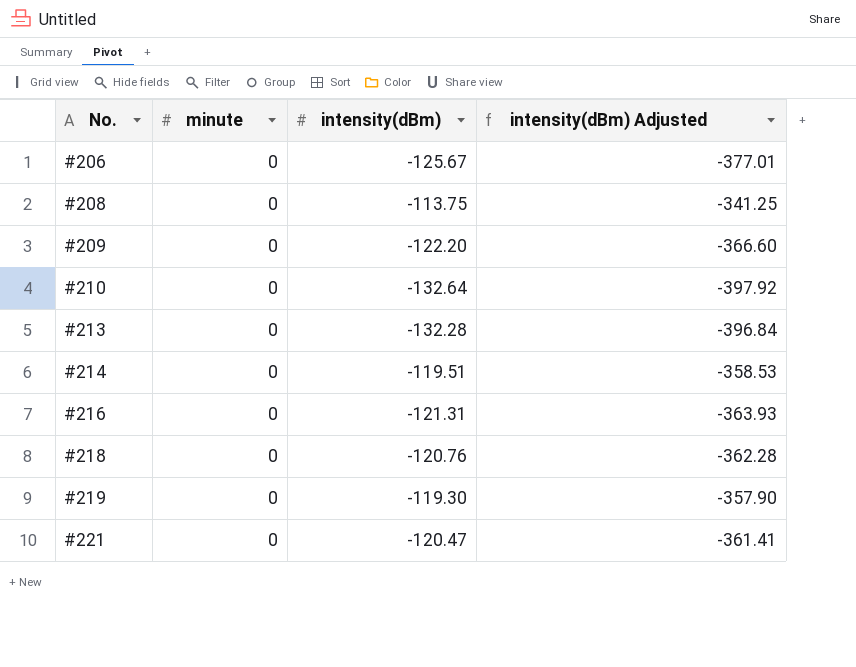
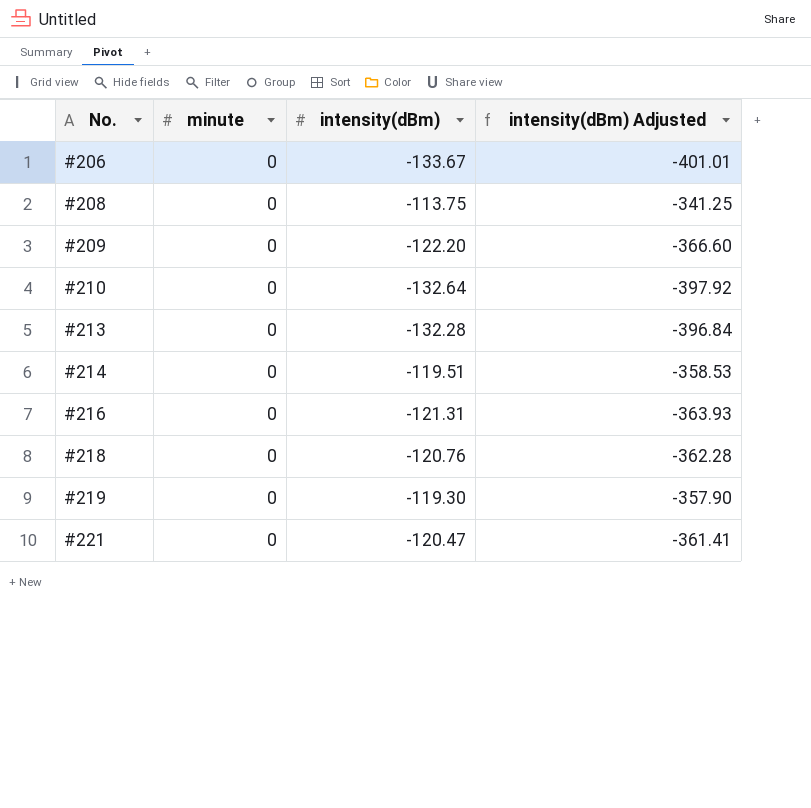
#206 | intensity(dBm): -125.67 -> -133.67
#206 | intensity(dBm) Adjusted: -377.01 -> -401.01

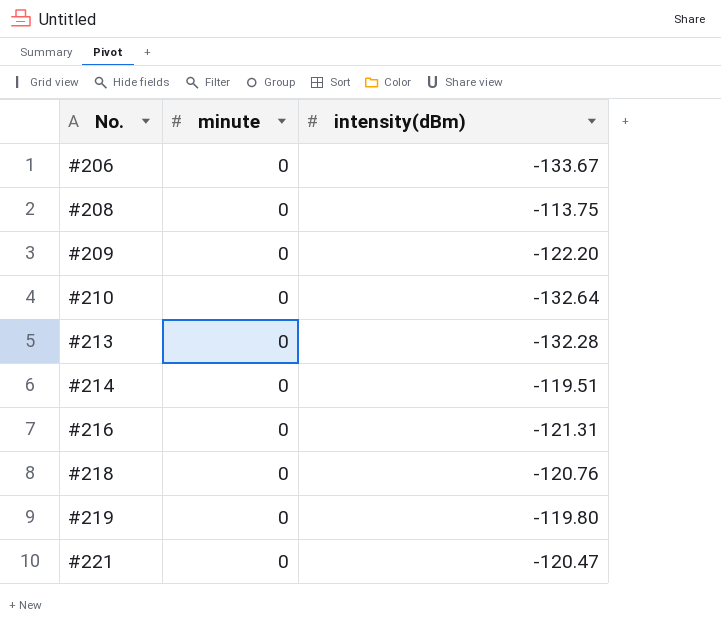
column intensity(dBm) Adjusted | formula: [intensity(dBm)] * 3 -> none
#219 | intensity(dBm): -119.30 -> -119.80

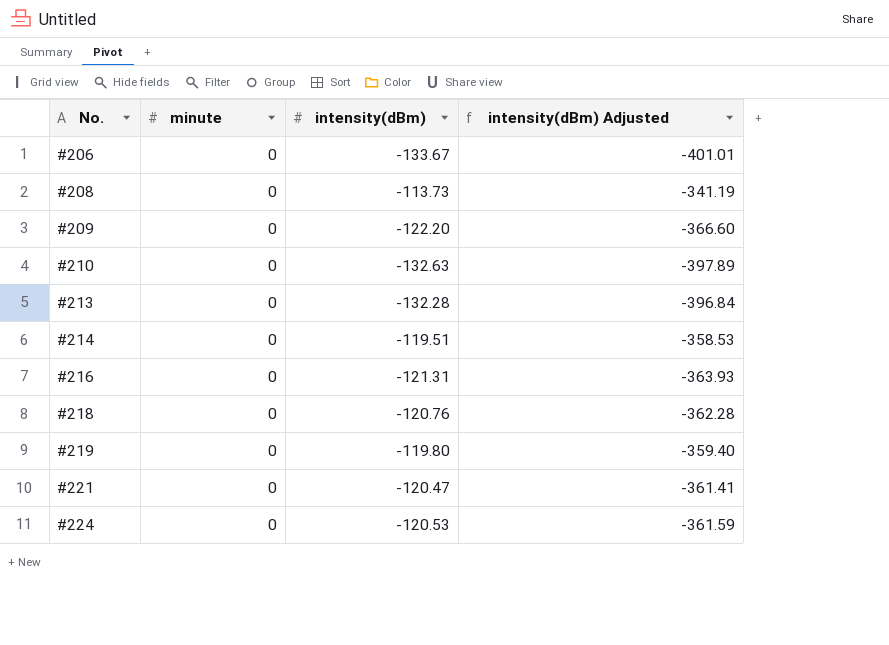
column intensity(dBm) Adjusted | formula: none -> [intensity(dBm)] * 3
#208 | intensity(dBm): -113.75 -> -113.73
#210 | intensity(dBm): -132.64 -> -132.63
row #224: none -> 0 | -120.53 | -361.59

